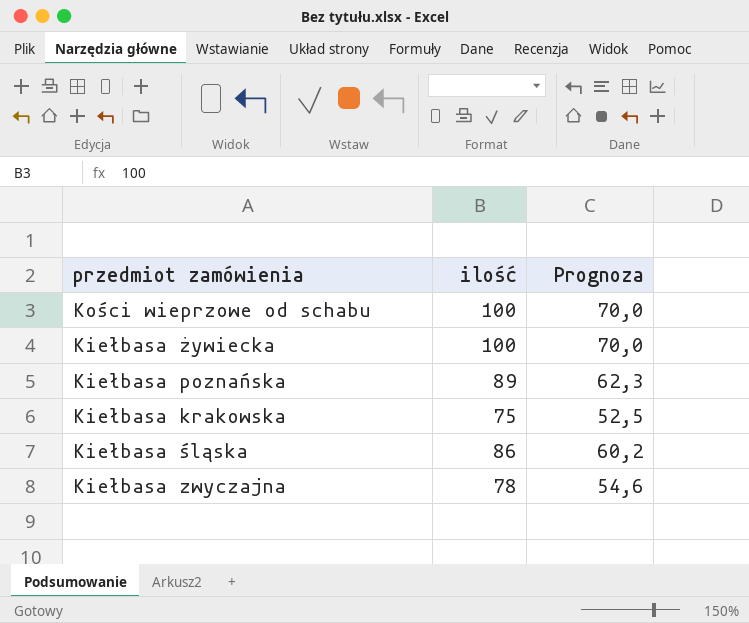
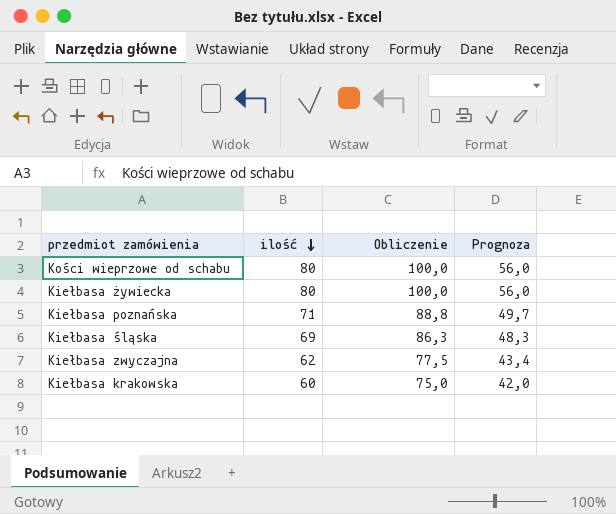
row order: none -> ilość descending
column Obliczenie | formula: none -> [ilość] * 1,25
Kości wieprzowe od schabu | ilość: 100 -> 80
Kości wieprzowe od schabu | Prognoza: 70,0 -> 56,0
Kiełbasa żywiecka | ilość: 100 -> 80
Kiełbasa żywiecka | Prognoza: 70,0 -> 56,0
Kiełbasa poznańska | ilość: 89 -> 71
Kiełbasa poznańska | Prognoza: 62,3 -> 49,7
Kiełbasa śląska | ilość: 86 -> 69
Kiełbasa śląska | Prognoza: 60,2 -> 48,3
Kiełbasa zwyczajna | ilość: 78 -> 62
Kiełbasa zwyczajna | Prognoza: 54,6 -> 43,4
Kiełbasa krakowska | ilość: 75 -> 60
Kiełbasa krakowska | Prognoza: 52,5 -> 42,0

